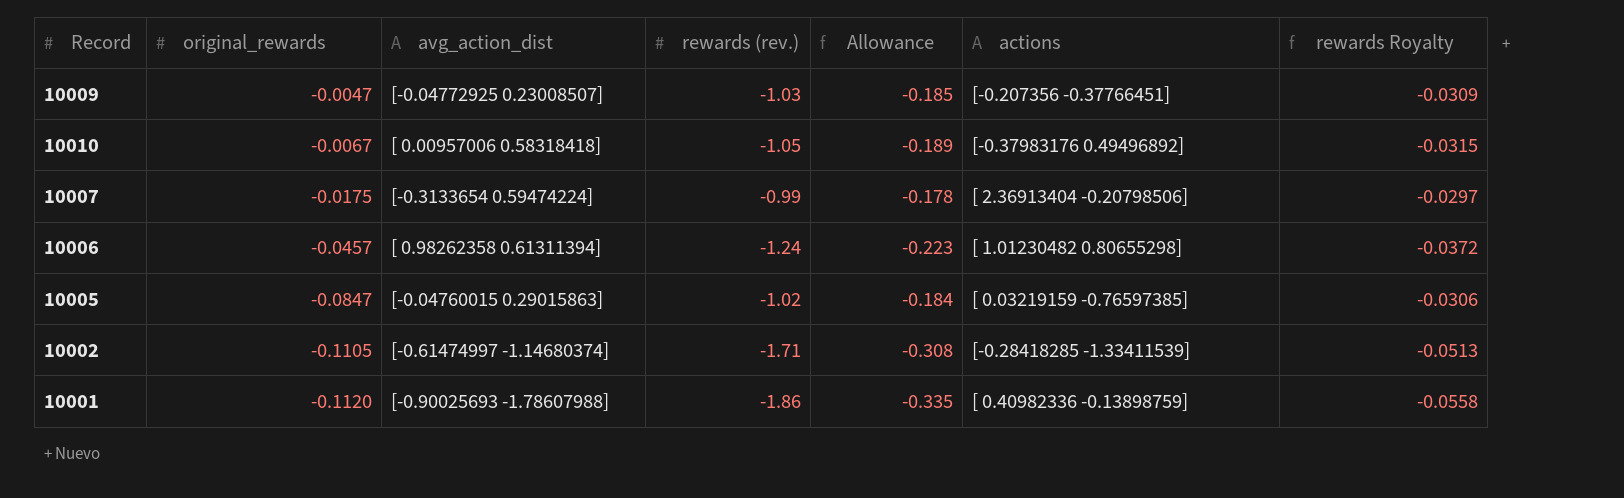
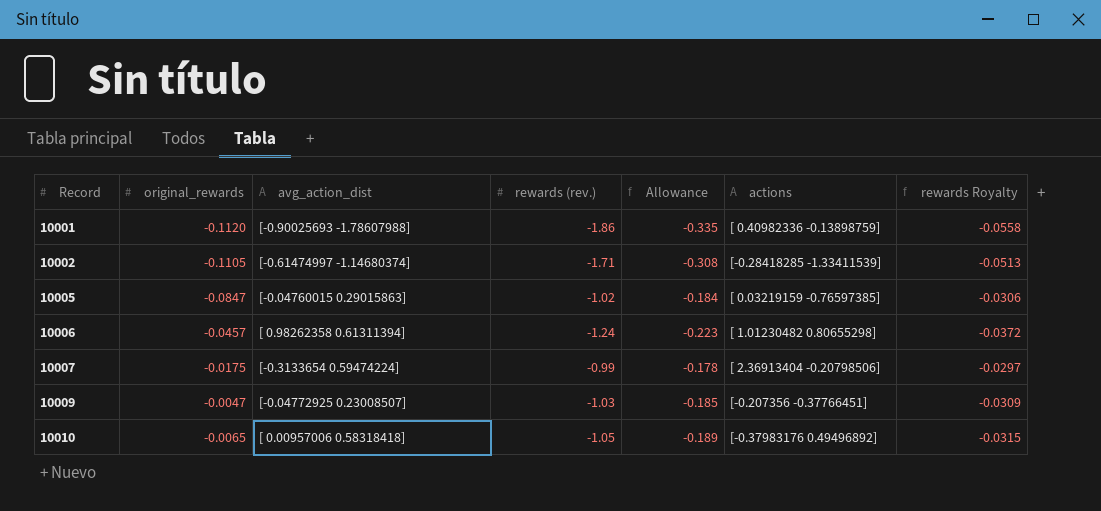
row order: original_rewards descending -> Record ascending
10010 | original_rewards: -0.0067 -> -0.0065

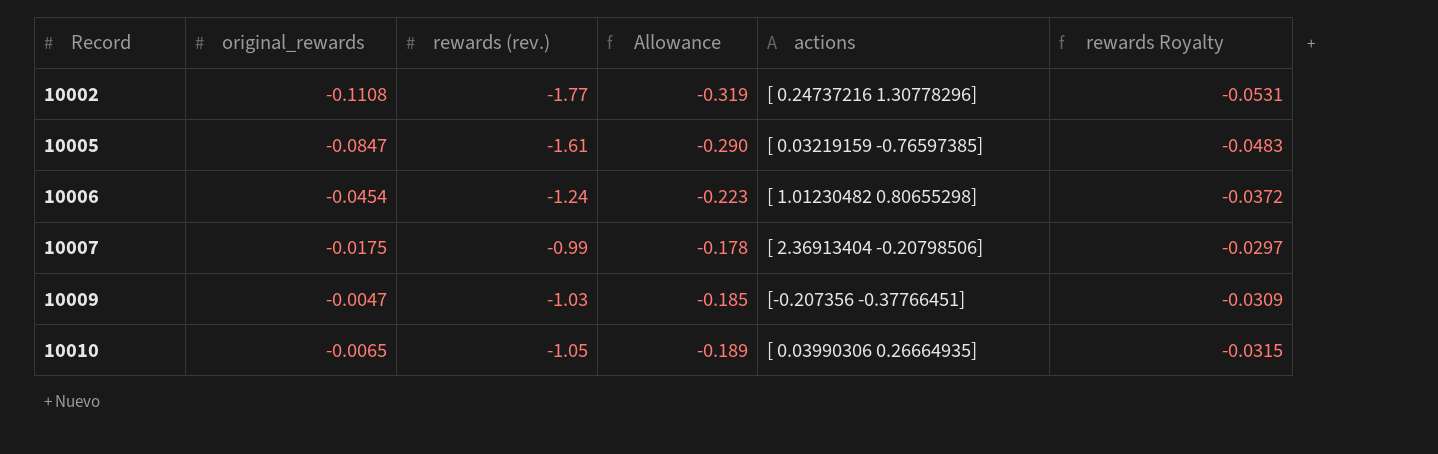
column avg_action_dist | position: 3 -> none
row 10001: -0.1120 | [-0.90025693 -1.78607988] | -1.86 | -0.335 | [ 0.40982336 -0.13898759] | -0.0558 -> none
10002 | original_rewards: -0.1105 -> -0.1108
10002 | rewards (rev.): -1.71 -> -1.77
10002 | Allowance: -0.308 -> -0.319
10002 | actions: [-0.28418285 -1.33411539] -> [ 0.24737216 1.30778296]
10002 | rewards Royalty: -0.0513 -> -0.0531
10005 | rewards (rev.): -1.02 -> -1.61
10005 | Allowance: -0.184 -> -0.290
10005 | rewards Royalty: -0.0306 -> -0.0483
10006 | original_rewards: -0.0457 -> -0.0454
10010 | actions: [-0.37983176 0.49496892] -> [ 0.03990306 0.26664935]

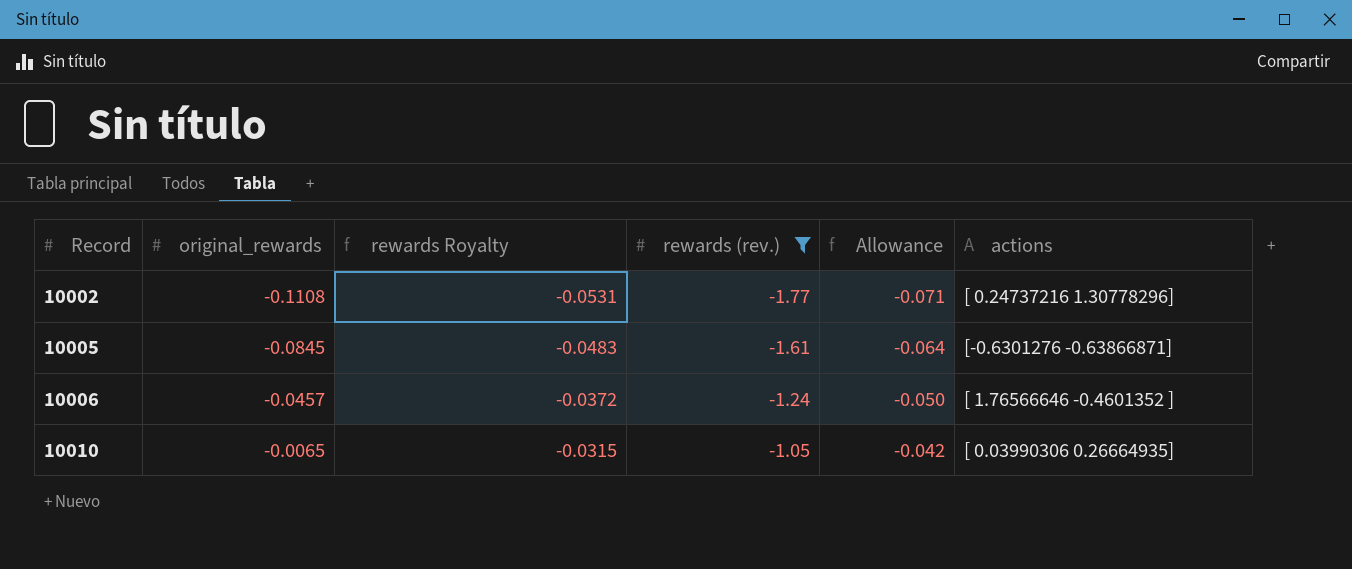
filter: none -> rewards (rev.) <= -1.05
column rewards Royalty | position: 6 -> 3
column Allowance | formula: [rewards (rev.)] * 0.18 -> [rewards (rev.)] * 0.04
10005 | original_rewards: -0.0847 -> -0.0845
10005 | actions: [ 0.03219159 -0.76597385] -> [-0.6301276 -0.63866871]
10006 | original_rewards: -0.0454 -> -0.0457
10006 | actions: [ 1.01230482 0.80655298] -> [ 1.76566646 -0.4601352 ]

